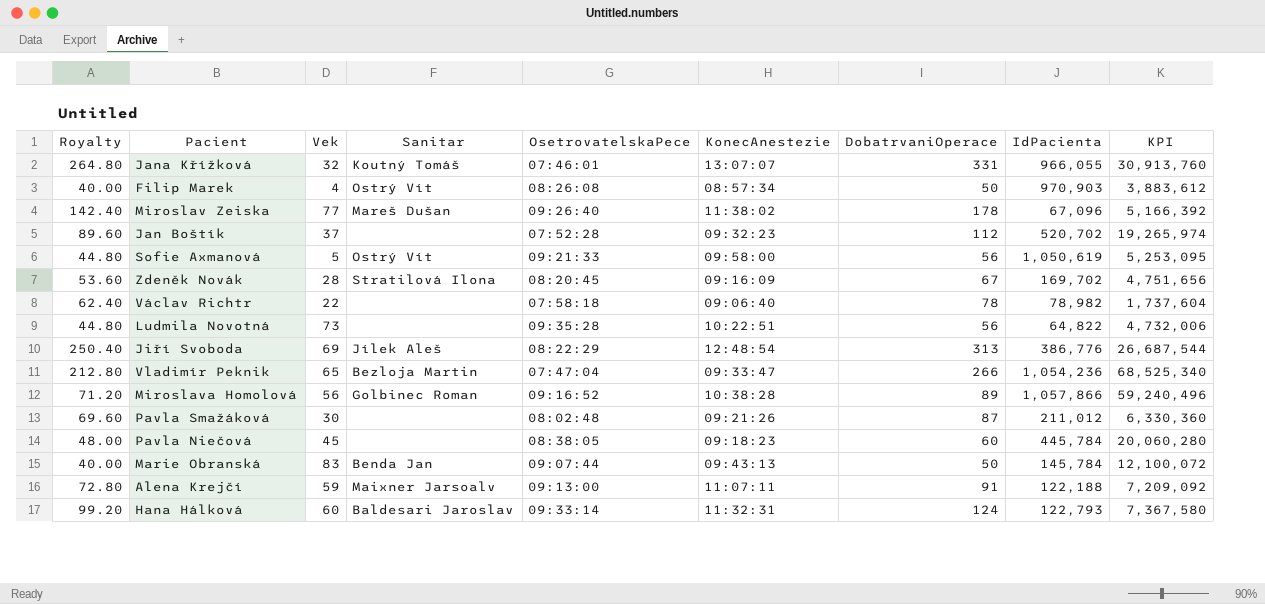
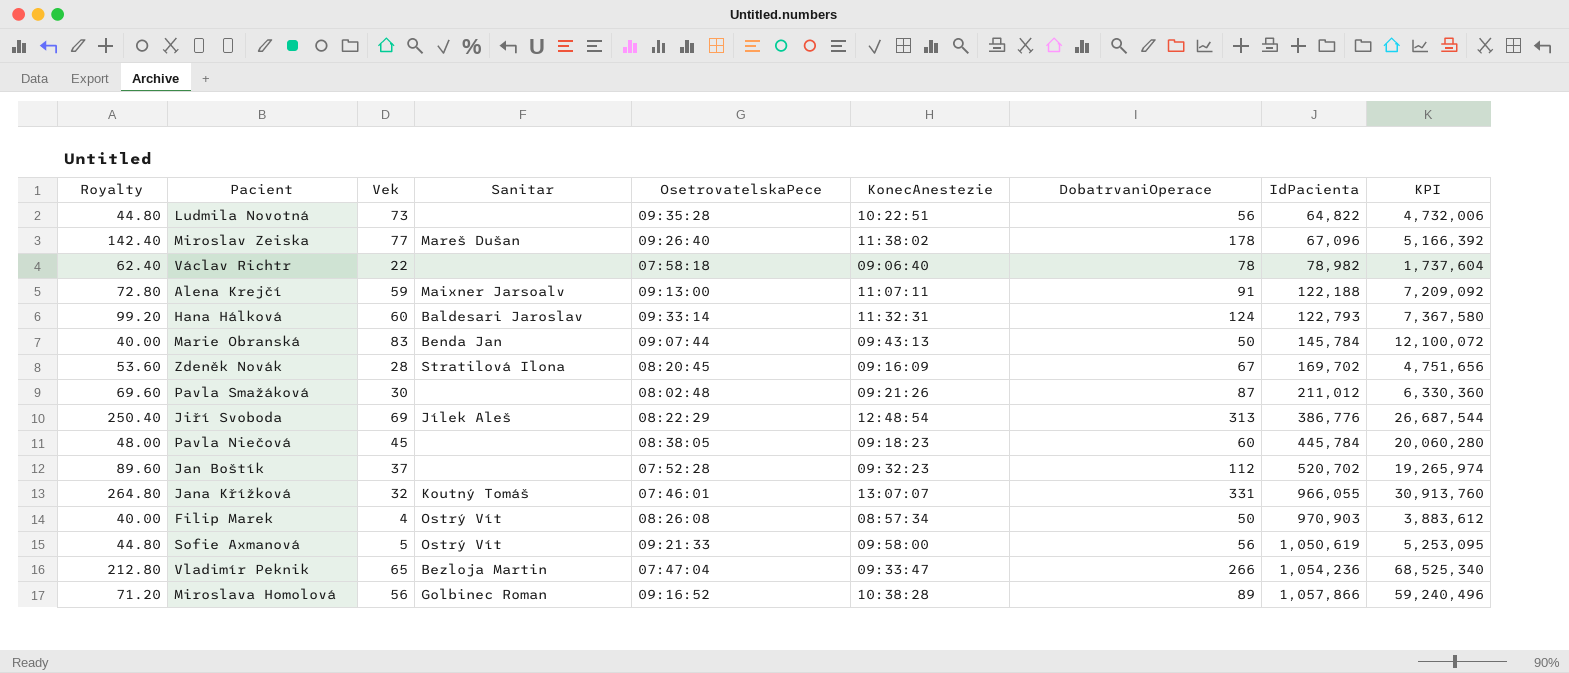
row order: none -> IdPacienta ascending

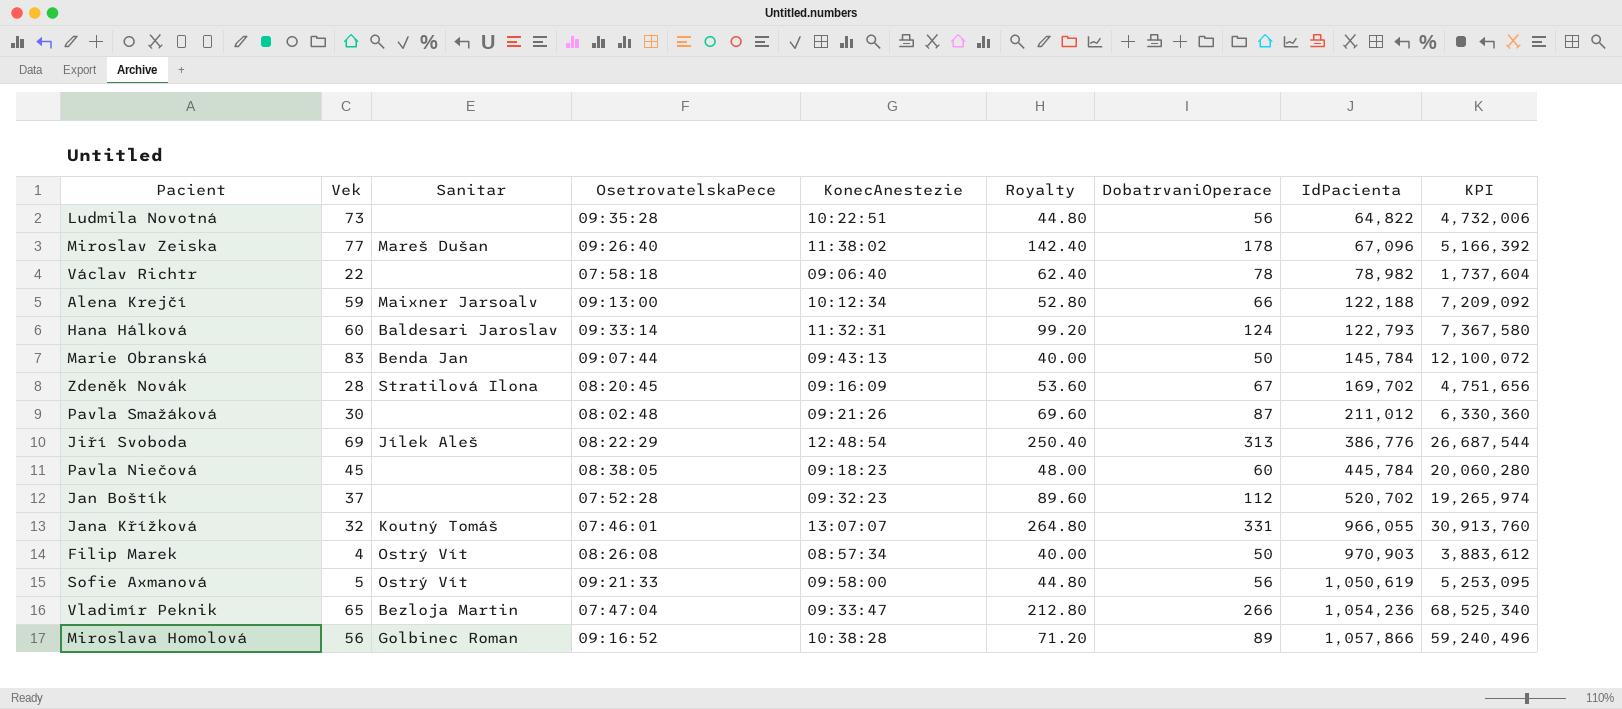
column Royalty | position: 1 -> 6
Alena Krejčí | KonecAnestezie: 11:07:11 -> 10:12:34
Alena Krejčí | Royalty: 72.80 -> 52.80
Alena Krejčí | DobatrvaniOperace: 91 -> 66

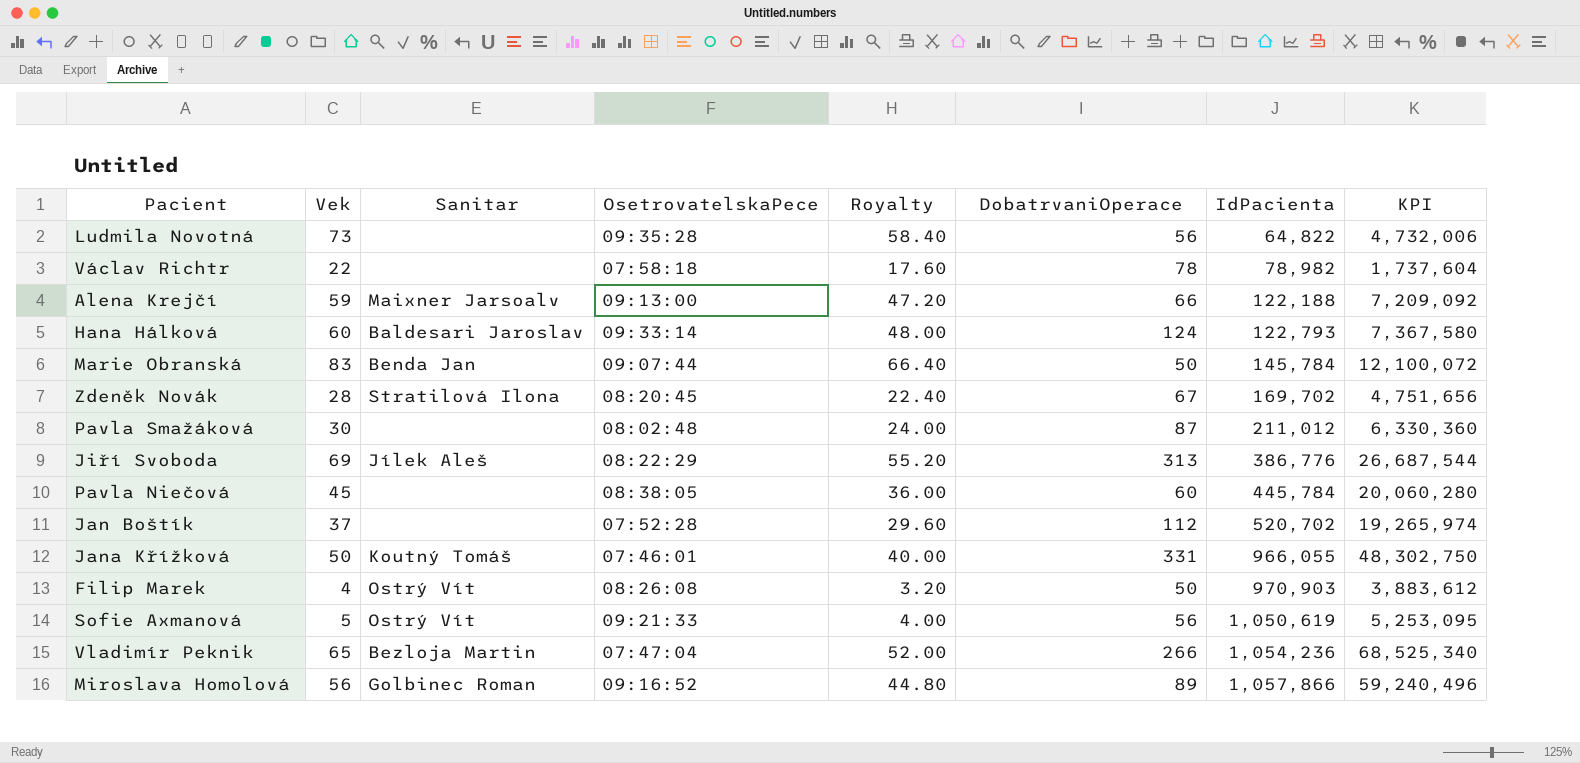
column KonecAnestezie | position: 5 -> none
column Royalty | formula: [DobatrvaniOperace] * 0.8 -> [Vek] * 0.8
row Miroslav Zeiska: 77 | Mareš Dušan | 09:26:40 | 11:38:02 | 142.40 | 178 | 67,096 | 5,166,392 -> none
Jana Křížková | Vek: 32 -> 50
Jana Křížková | KPI: 30,913,760 -> 48,302,750

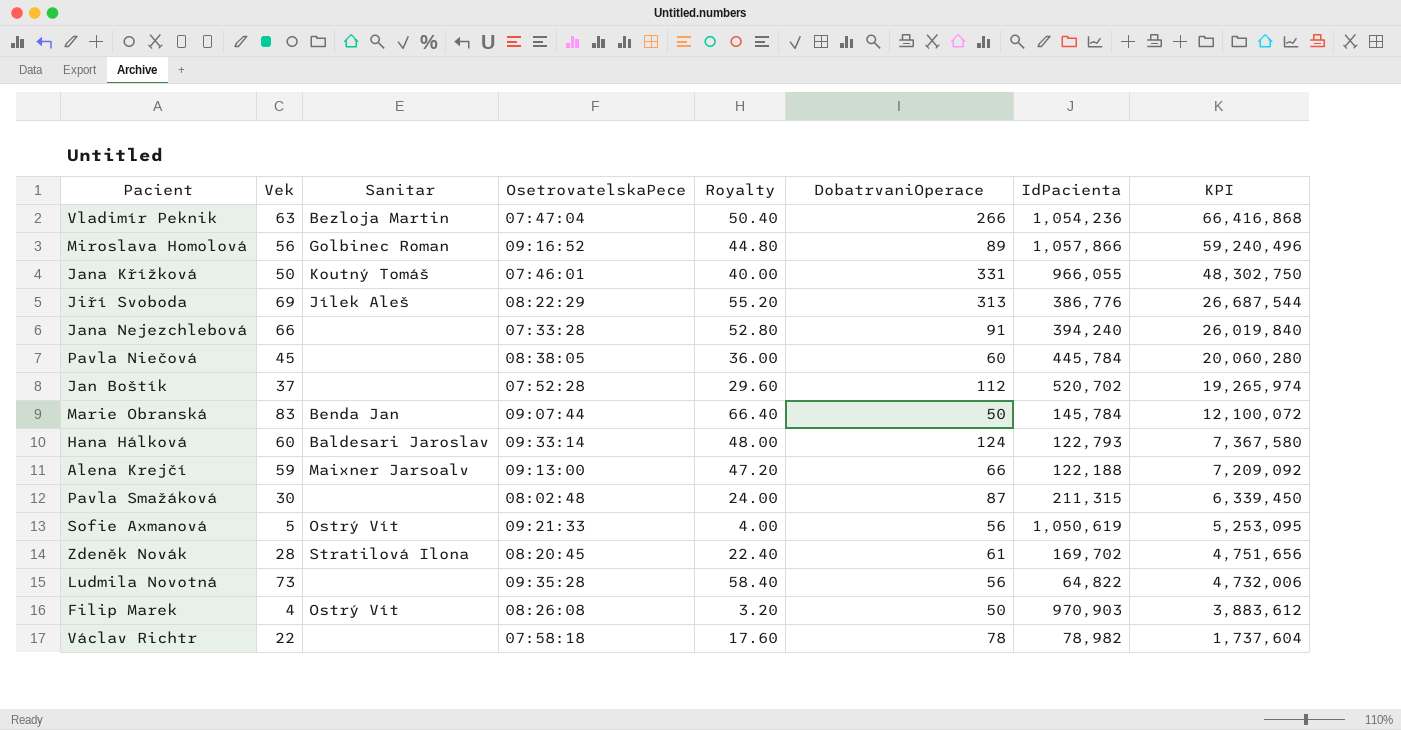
row order: IdPacienta ascending -> KPI descending
Vladimír Peknik | Vek: 65 -> 63
Vladimír Peknik | Royalty: 52.00 -> 50.40
Vladimír Peknik | KPI: 68,525,340 -> 66,416,868
row Jana Nejezchlebová: none -> 66 | none | 07:33:28 | 52.80 | 91 | 394,240 | 26,019,840
Pavla Smažáková | IdPacienta: 211,012 -> 211,315
Pavla Smažáková | KPI: 6,330,360 -> 6,339,450
Zdeněk Novák | DobatrvaniOperace: 67 -> 61

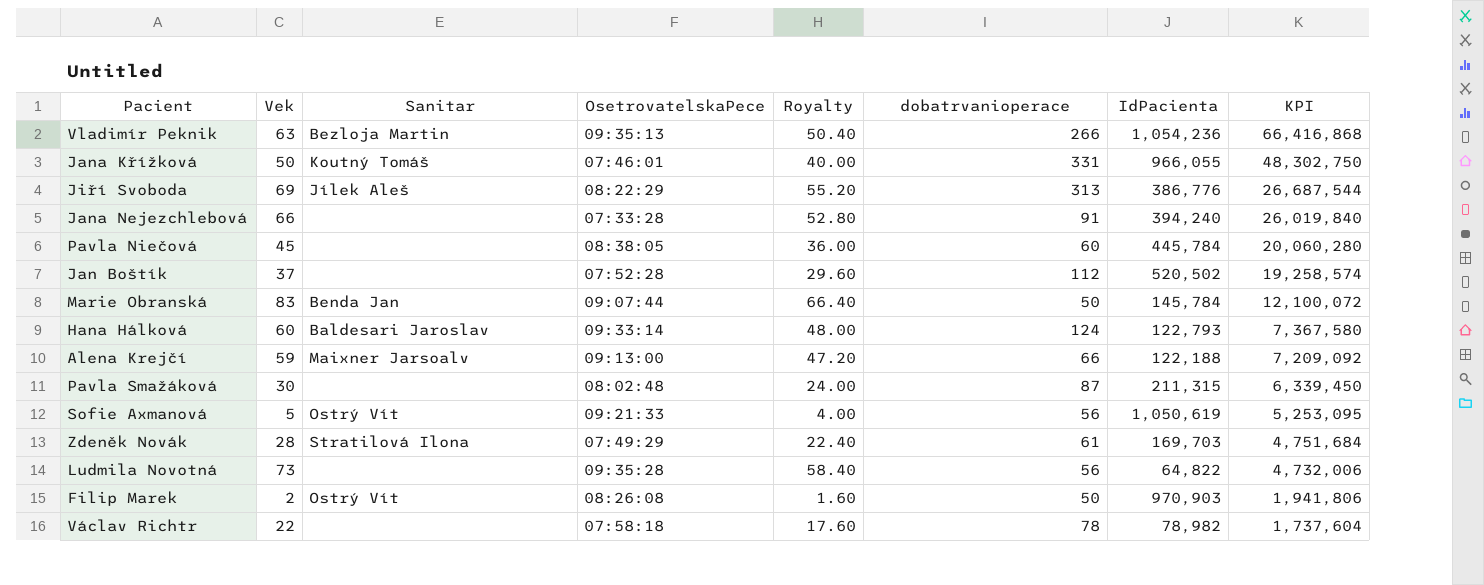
column name: DobatrvaniOperace -> dobatrvanioperace
row Miroslava Homolová: 56 | Golbinec Roman | 09:16:52 | 44.80 | 89 | 1,057,866 | 59,240,496 -> none
Vladimír Peknik | OsetrovatelskaPece: 07:47:04 -> 09:35:13
Jan Boštík | IdPacienta: 520,702 -> 520,502
Jan Boštík | KPI: 19,265,974 -> 19,258,574
Zdeněk Novák | OsetrovatelskaPece: 08:20:45 -> 07:49:29
Zdeněk Novák | IdPacienta: 169,702 -> 169,703
Zdeněk Novák | KPI: 4,751,656 -> 4,751,684
Filip Marek | Vek: 4 -> 2
Filip Marek | Royalty: 3.20 -> 1.60
Filip Marek | KPI: 3,883,612 -> 1,941,806

